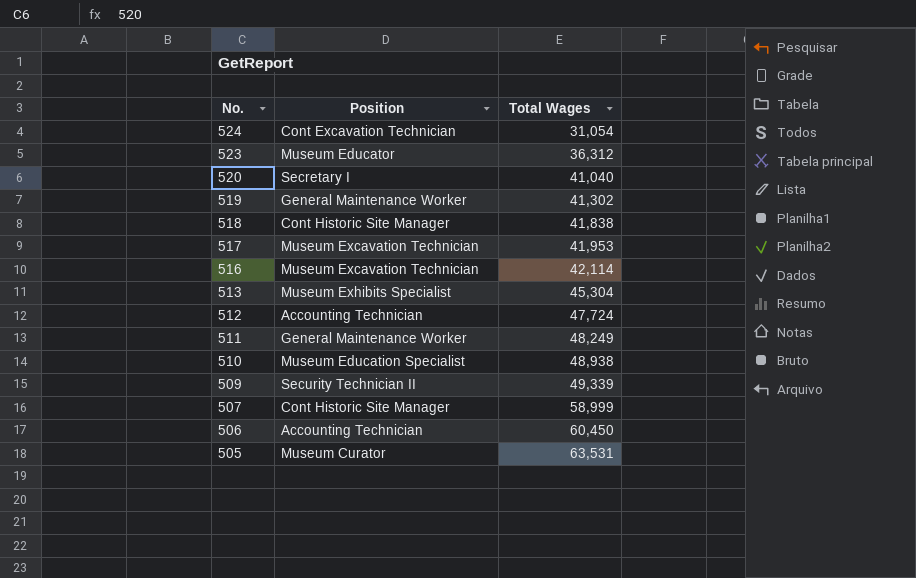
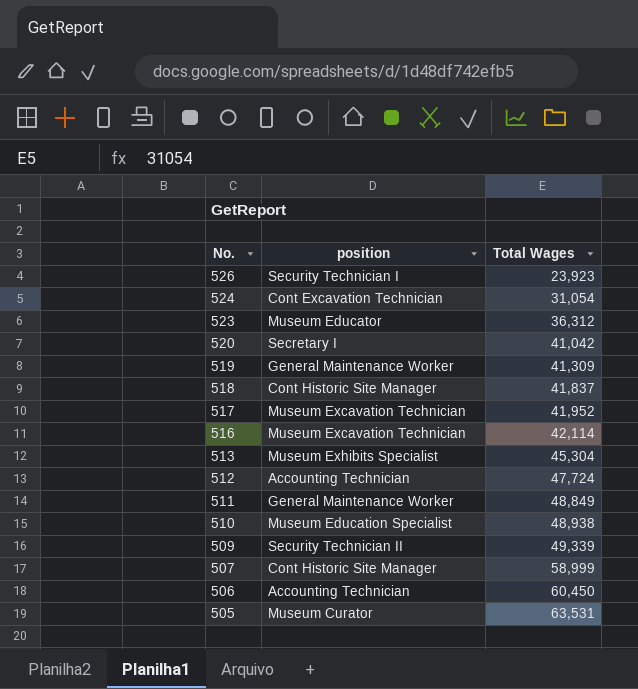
column name: Position -> position
row 526: none -> Security Technician I | 23,923
520 | Total Wages: 41,040 -> 41,042
519 | Total Wages: 41,302 -> 41,309
518 | Total Wages: 41,838 -> 41,837
517 | Total Wages: 41,953 -> 41,952
511 | Total Wages: 48,249 -> 48,849

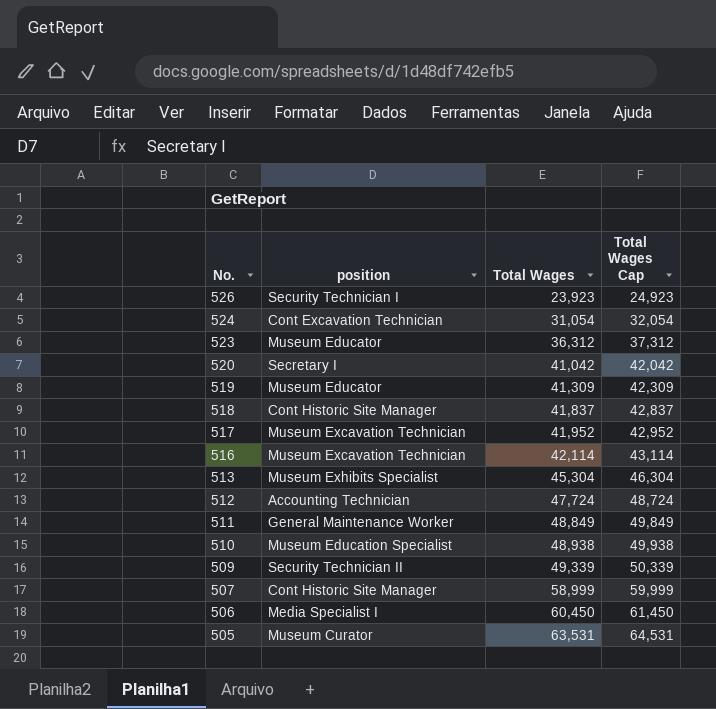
column Total Wages Cap | formula: none -> [Total Wages] + 1000
519 | position: General Maintenance Worker -> Museum Educator
506 | position: Accounting Technician -> Media Specialist I

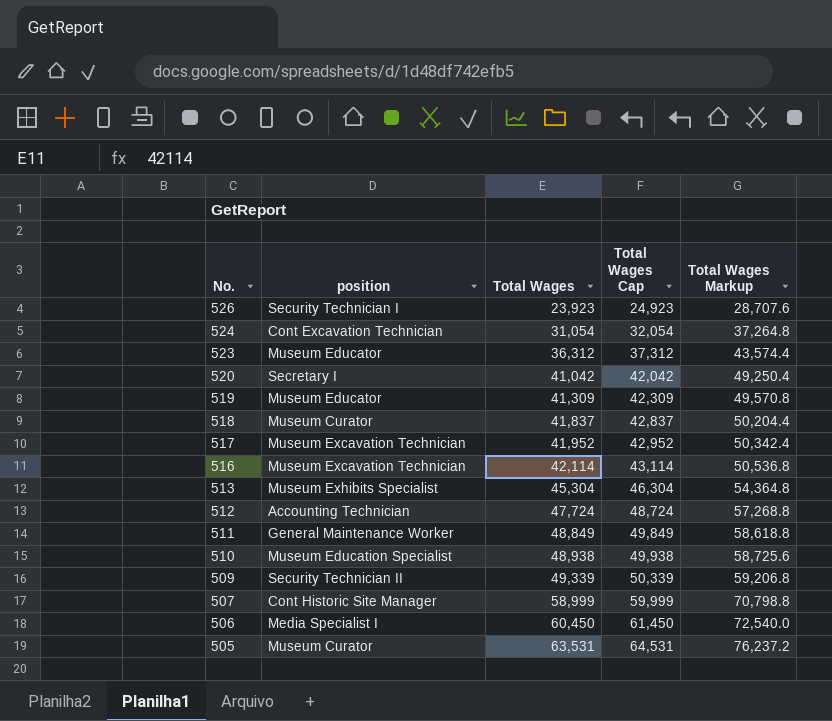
column Total Wages Markup | formula: none -> [Total Wages] * 1.2
518 | position: Cont Historic Site Manager -> Museum Curator

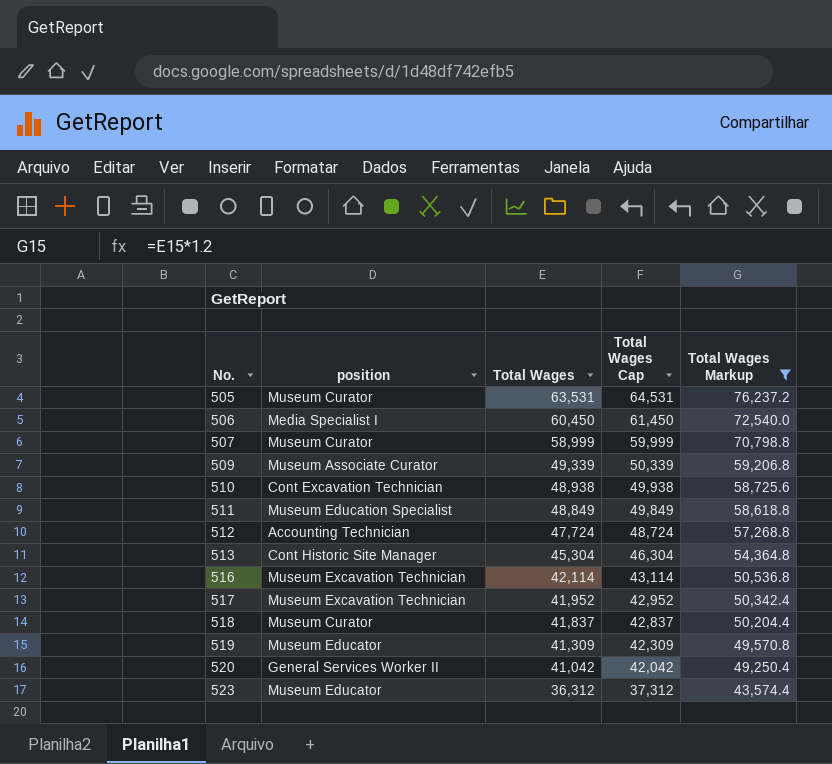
filter: none -> Total Wages Markup >= 43,574.4
row order: No. descending -> No. ascending
507 | position: Cont Historic Site Manager -> Museum Curator
509 | position: Security Technician II -> Museum Associate Curator
510 | position: Museum Education Specialist -> Cont Excavation Technician
511 | position: General Maintenance Worker -> Museum Education Specialist
513 | position: Museum Exhibits Specialist -> Cont Historic Site Manager
520 | position: Secretary I -> General Services Worker II

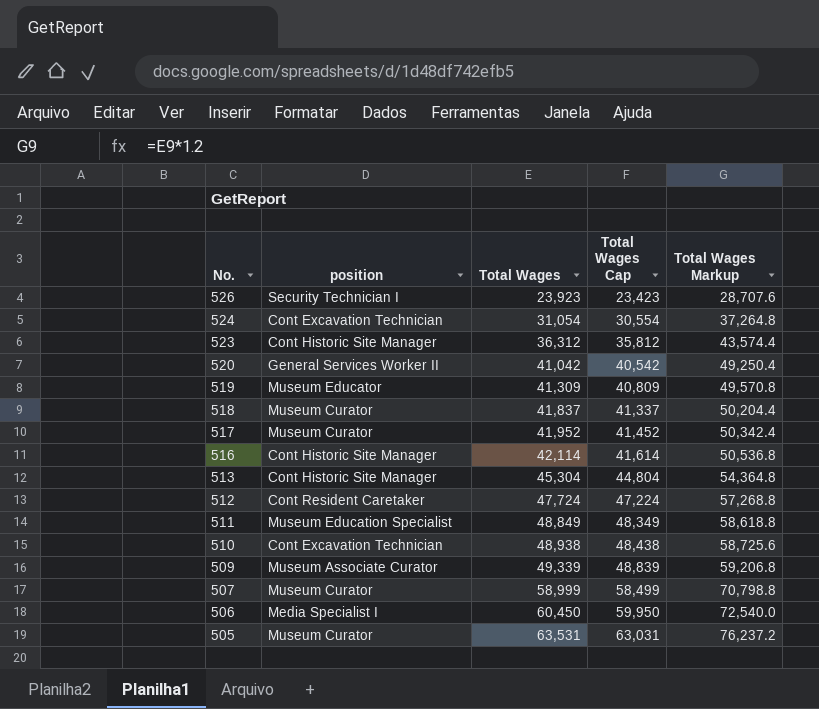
filter: Total Wages Markup >= 43,574.4 -> none
row order: No. ascending -> No. descending
column Total Wages Cap | formula: [Total Wages] + 1000 -> [Total Wages] - 500
523 | position: Museum Educator -> Cont Historic Site Manager
517 | position: Museum Excavation Technician -> Museum Curator
516 | position: Museum Excavation Technician -> Cont Historic Site Manager
512 | position: Accounting Technician -> Cont Resident Caretaker

